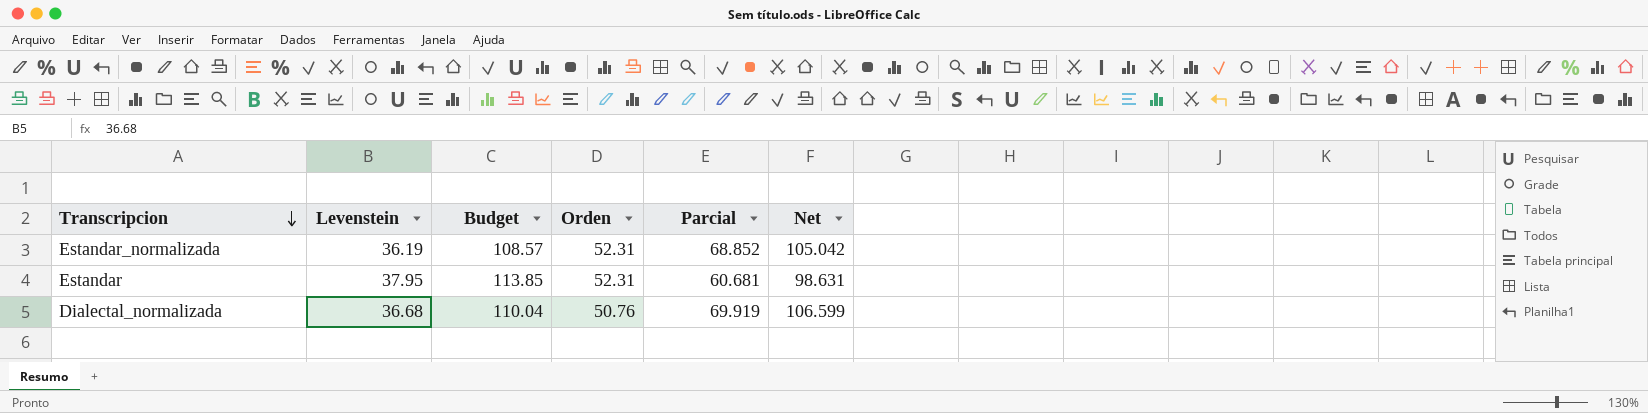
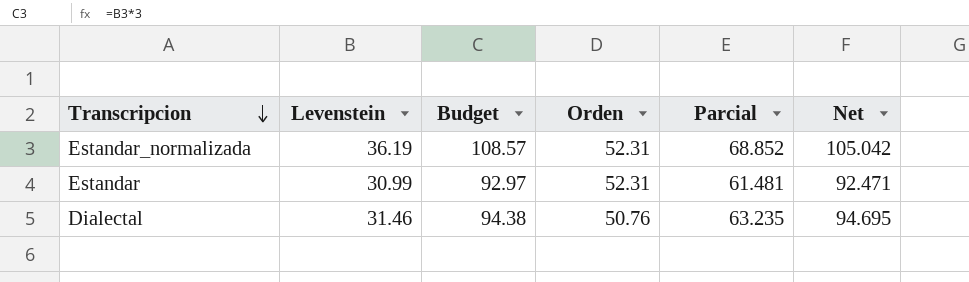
row Dialectal_normalizada: 36.68 | 110.04 | 50.76 | 69.919 | 106.599 -> none
Estandar | Levenstein: 37.95 -> 30.99
Estandar | Budget: 113.85 -> 92.97
Estandar | Parcial: 60.681 -> 61.481
Estandar | Net: 98.631 -> 92.471
row Dialectal: none -> 31.46 | 94.38 | 50.76 | 63.235 | 94.695

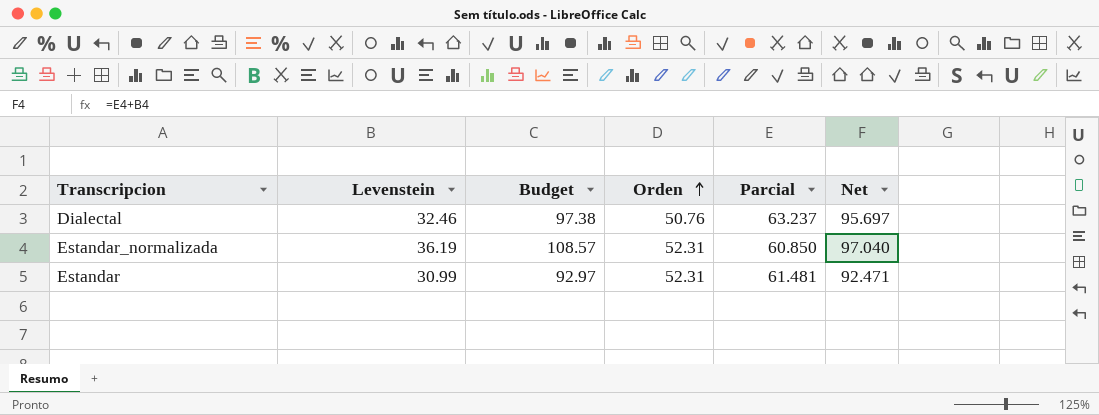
row order: Transcripcion descending -> Orden ascending
Dialectal | Levenstein: 31.46 -> 32.46
Dialectal | Budget: 94.38 -> 97.38
Dialectal | Parcial: 63.235 -> 63.237
Dialectal | Net: 94.695 -> 95.697
Estandar_normalizada | Parcial: 68.852 -> 60.850
Estandar_normalizada | Net: 105.042 -> 97.040

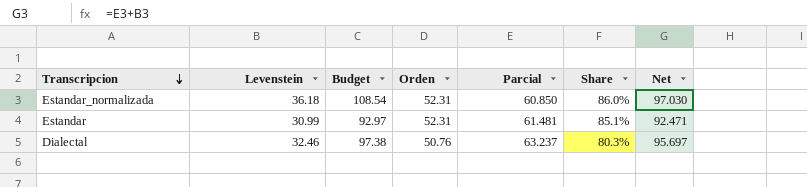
row order: Orden ascending -> Transcripcion descending
column Share | formula: none -> [Orden] / [Parcial]
Estandar_normalizada | Levenstein: 36.19 -> 36.18
Estandar_normalizada | Budget: 108.57 -> 108.54
Estandar_normalizada | Net: 97.040 -> 97.030

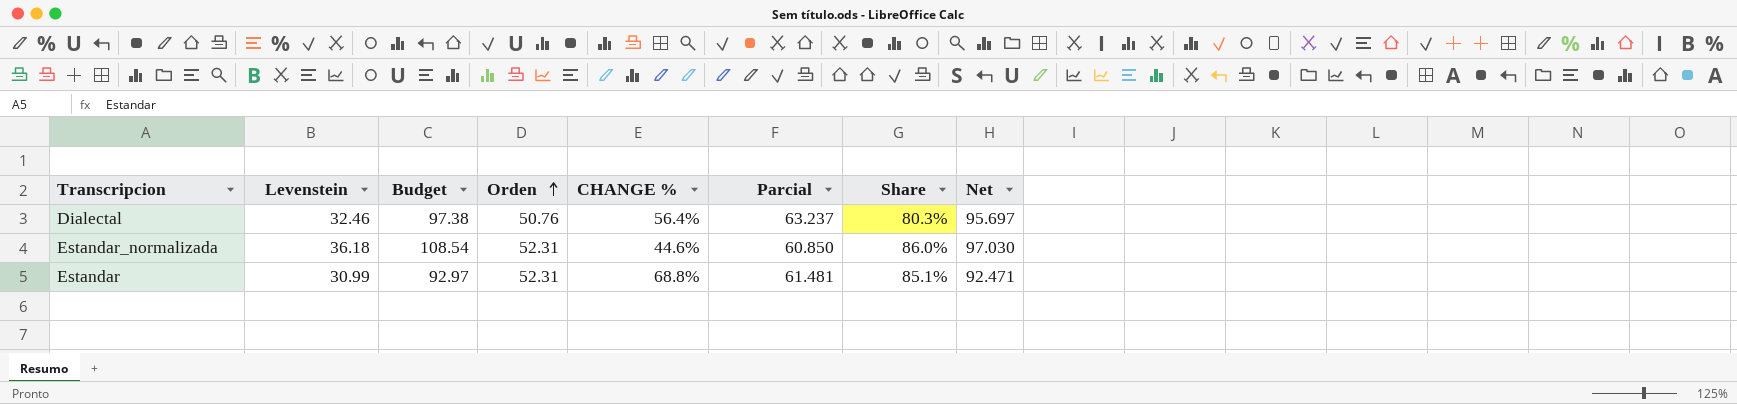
row order: Transcripcion descending -> Orden ascending
column CHANGE % | formula: none -> ([Orden] - [Levenstein]) / [Levenstein]

